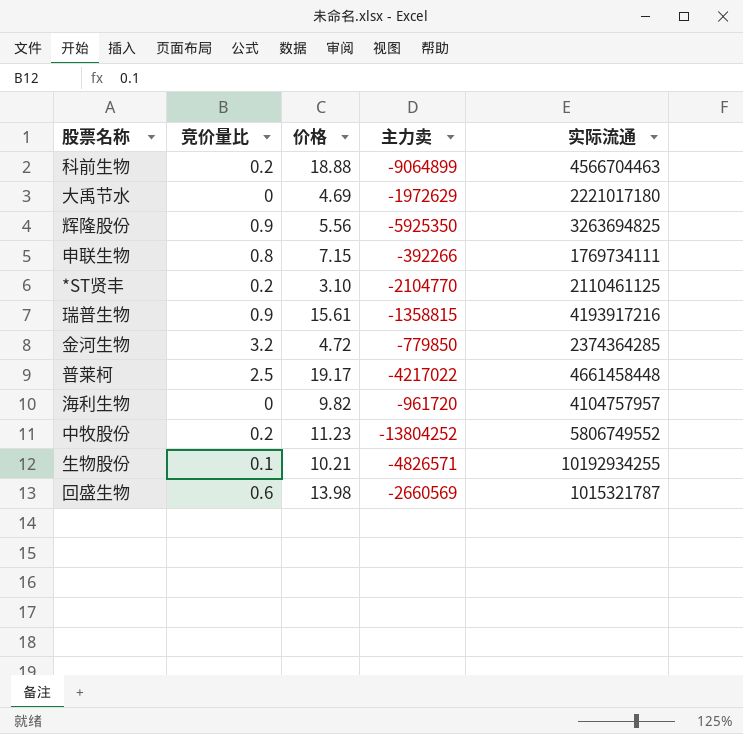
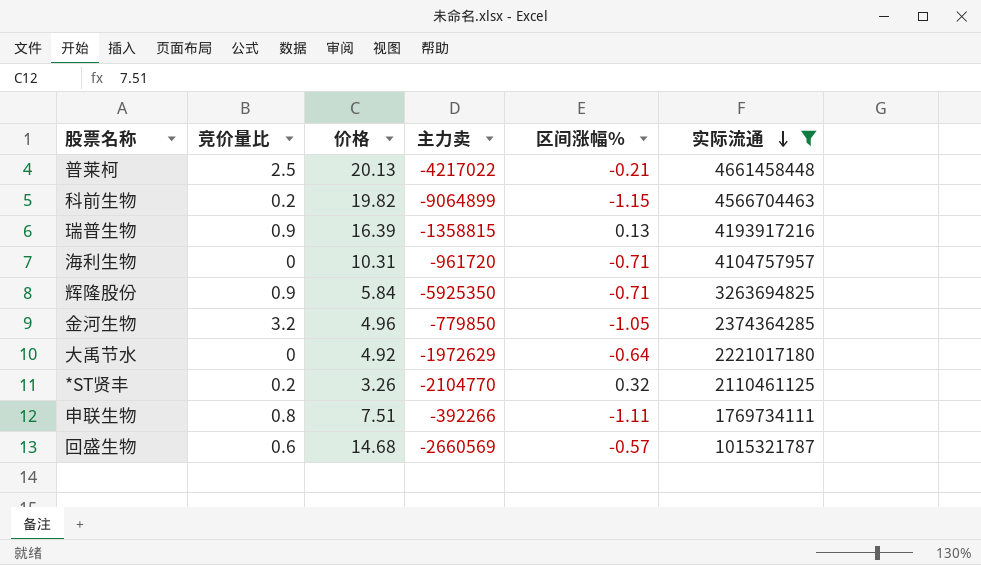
filter: none -> 实际流通 <= 4661458448
row order: none -> 实际流通 descending
column 区间涨幅% | position: none -> 5
普莱柯 | 价格: 19.17 -> 20.13
科前生物 | 价格: 18.88 -> 19.82
瑞普生物 | 价格: 15.61 -> 16.39
海利生物 | 价格: 9.82 -> 10.31
辉隆股份 | 价格: 5.56 -> 5.84
金河生物 | 价格: 4.72 -> 4.96
大禹节水 | 价格: 4.69 -> 4.92
*ST贤丰 | 价格: 3.10 -> 3.26
申联生物 | 价格: 7.15 -> 7.51
回盛生物 | 价格: 13.98 -> 14.68

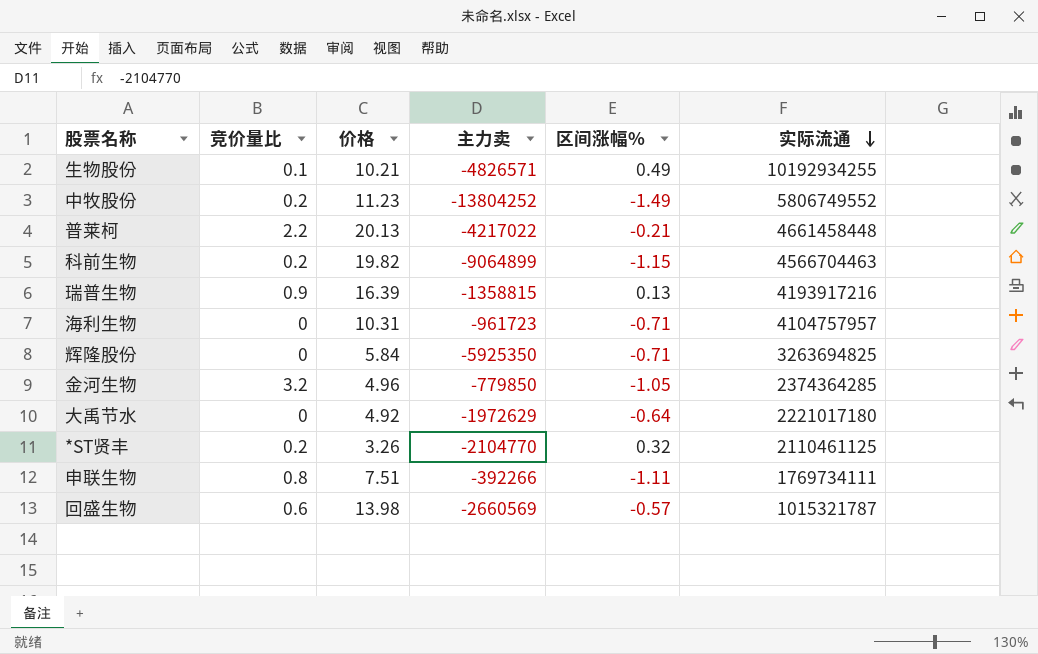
filter: 实际流通 <= 4661458448 -> none
普莱柯 | 竞价量比: 2.5 -> 2.2
海利生物 | 主力卖: -961720 -> -961723
辉隆股份 | 竞价量比: 0.9 -> 0
回盛生物 | 价格: 14.68 -> 13.98

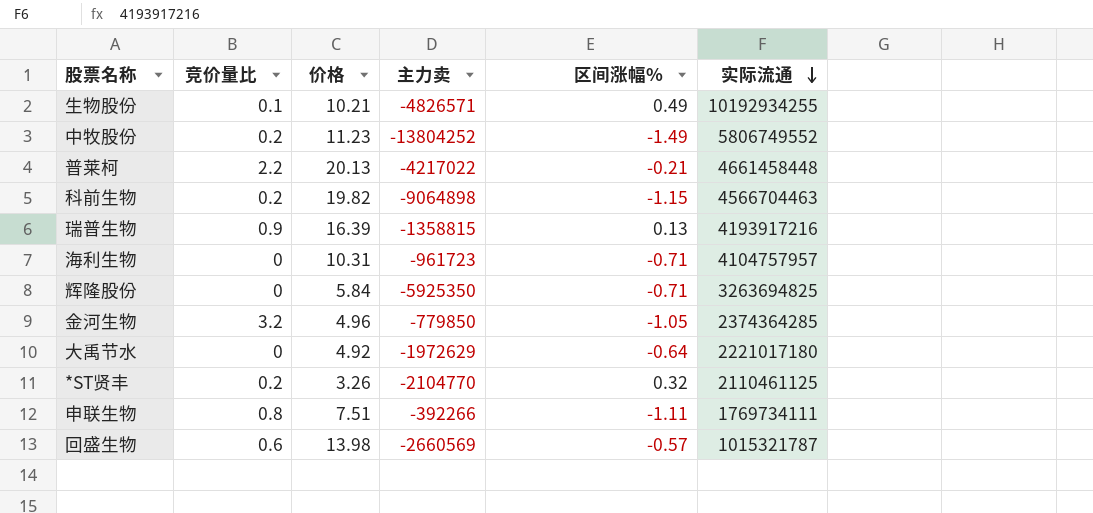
科前生物 | 主力卖: -9064899 -> -9064898

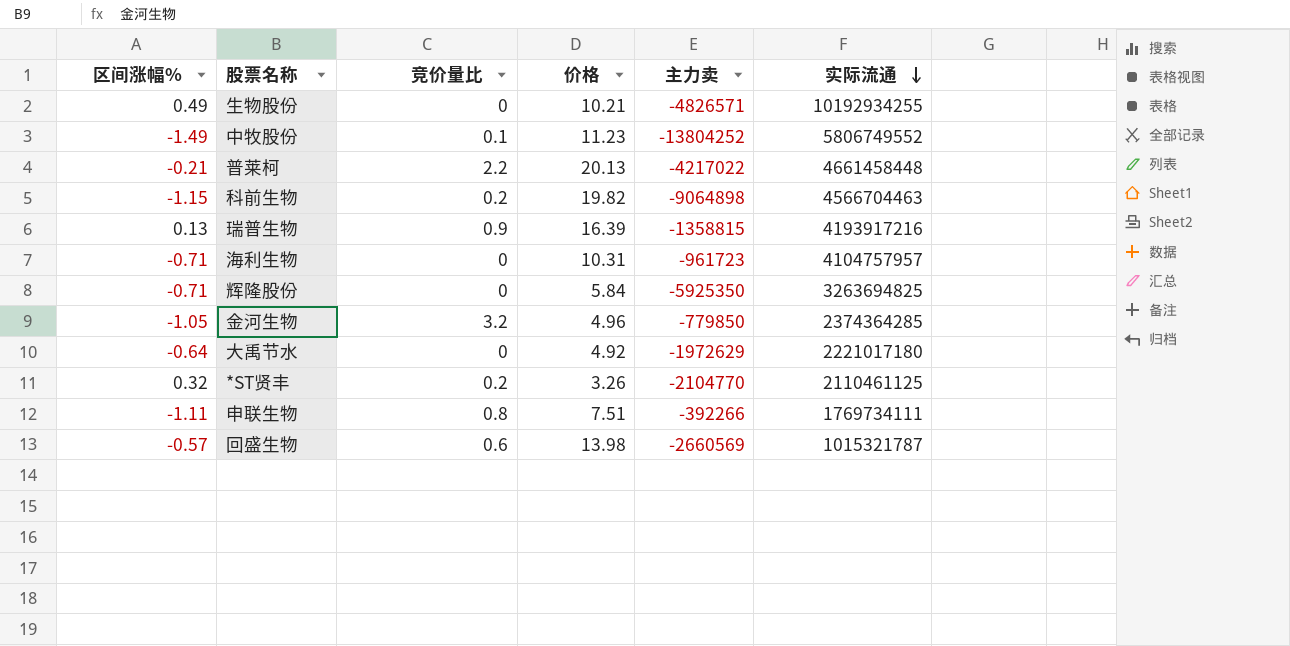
column 区间涨幅% | position: 5 -> 1
生物股份 | 竞价量比: 0.1 -> 0
中牧股份 | 竞价量比: 0.2 -> 0.1

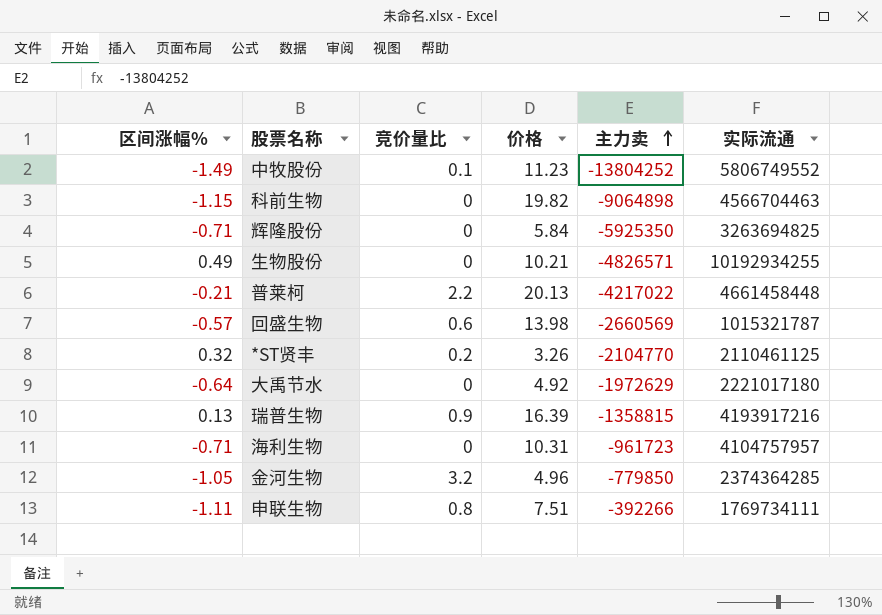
row order: 实际流通 descending -> 主力卖 ascending
科前生物 | 竞价量比: 0.2 -> 0

